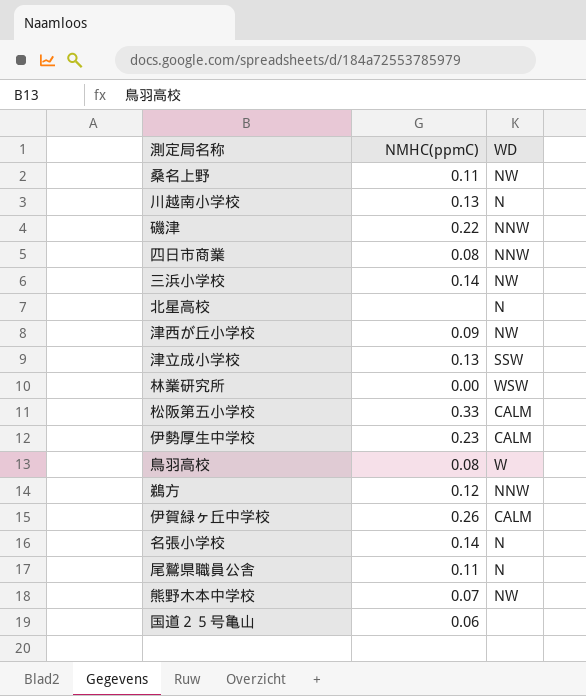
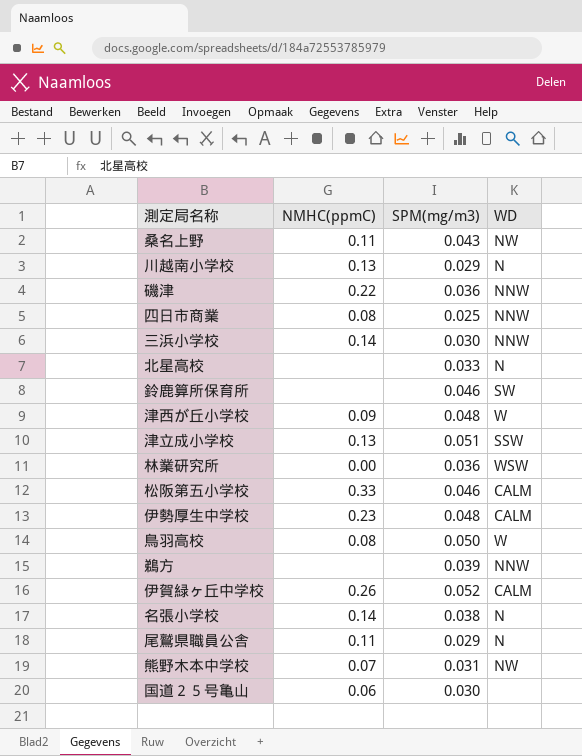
column SPM(mg/m3) | position: none -> 3
三浜小学校 | WD: NW -> NNW
row 鈴鹿算所保育所: none -> none | 0.046 | SW
津西が丘小学校 | WD: NW -> W
鵜方 | NMHC(ppmC): 0.12 -> none

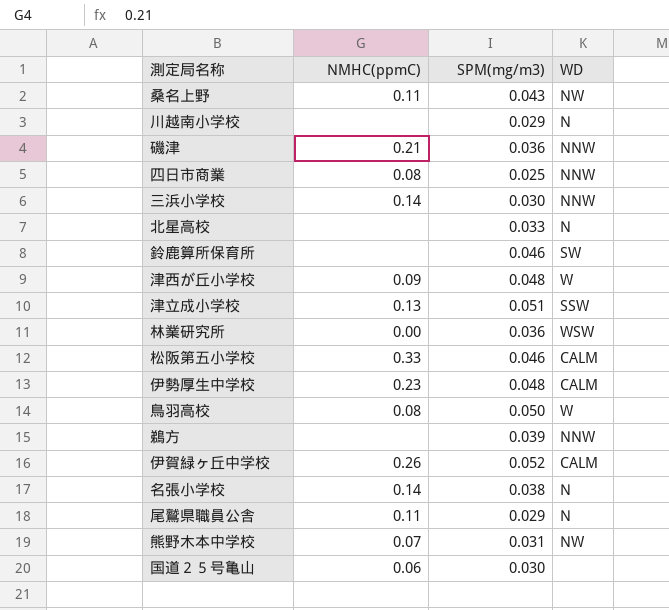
川越南小学校 | NMHC(ppmC): 0.13 -> none
磯津 | NMHC(ppmC): 0.22 -> 0.21

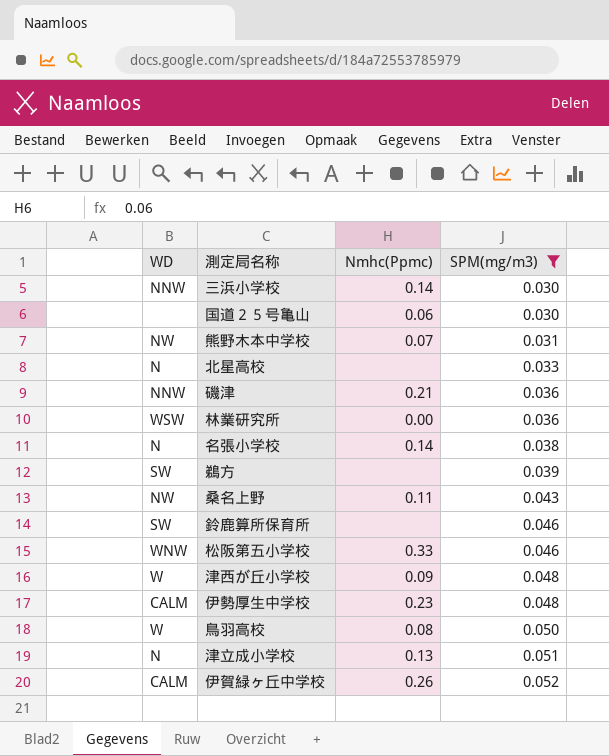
filter: none -> SPM(mg/m3) >= 0.030
row order: none -> SPM(mg/m3) ascending
column WD | position: 4 -> 1
column name: NMHC(ppmC) -> Nmhc(Ppmc)
鵜方 | WD: NNW -> SW
松阪第五小学校 | WD: CALM -> WNW
津立成小学校 | WD: SSW -> N

